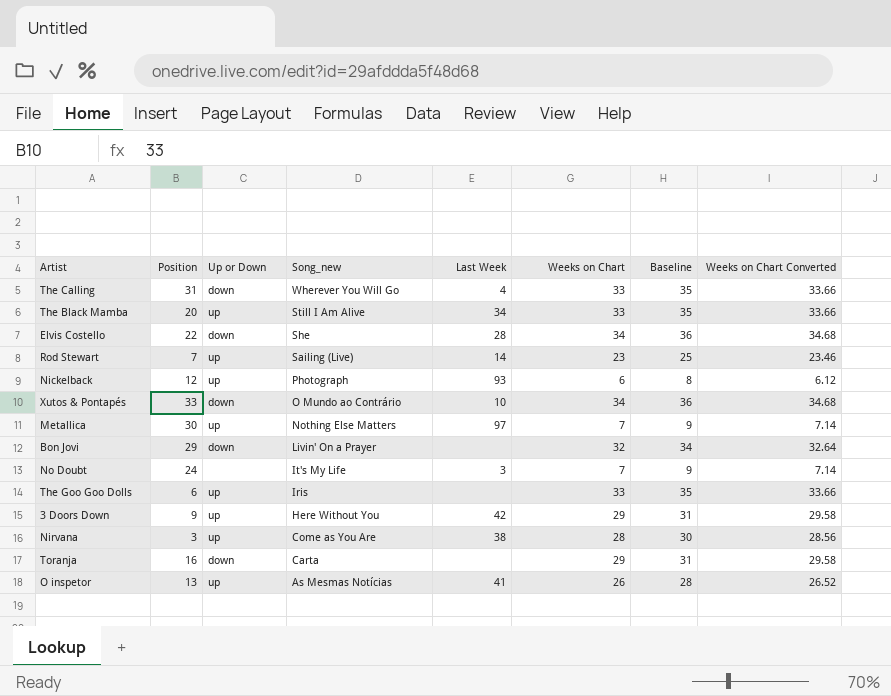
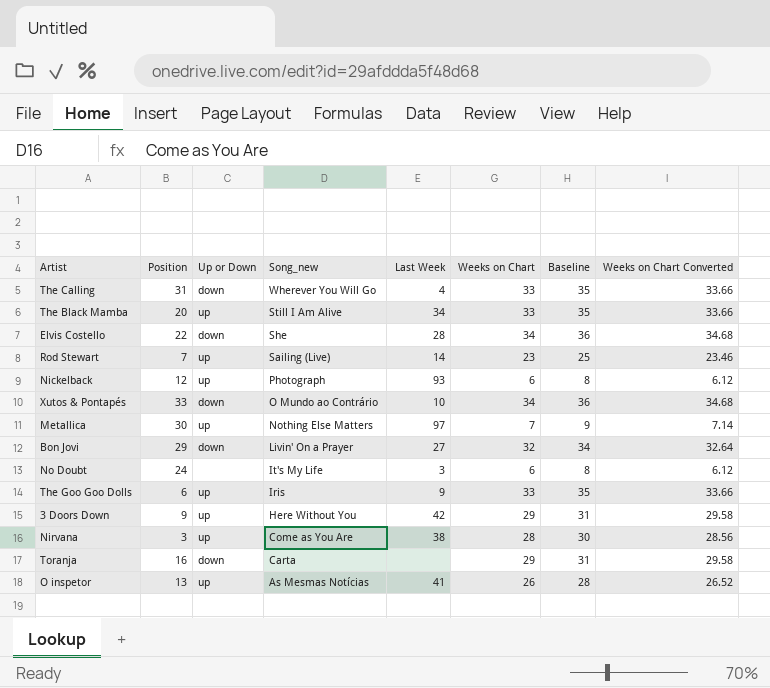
Bon Jovi | Last Week: none -> 27
No Doubt | Weeks on Chart: 7 -> 6
No Doubt | Baseline: 9 -> 8
No Doubt | Weeks on Chart Converted: 7.14 -> 6.12
The Goo Goo Dolls | Last Week: none -> 9

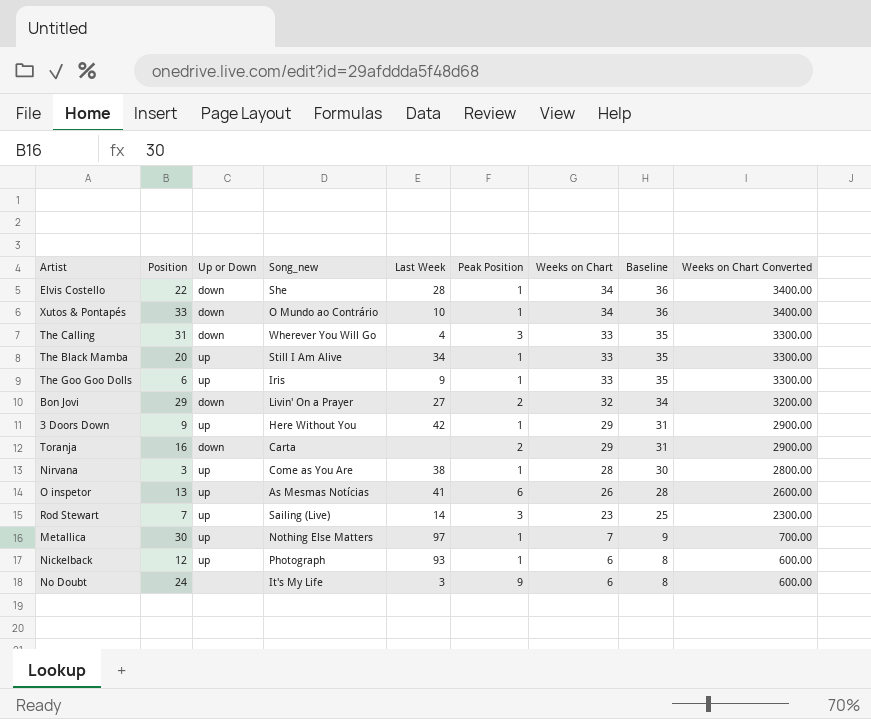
row order: Song_new descending -> Weeks on Chart descending
column Peak Position | position: none -> 6
column Weeks on Chart Converted | formula: [Weeks on Chart] * 1.02 -> [Weeks on Chart] * 100

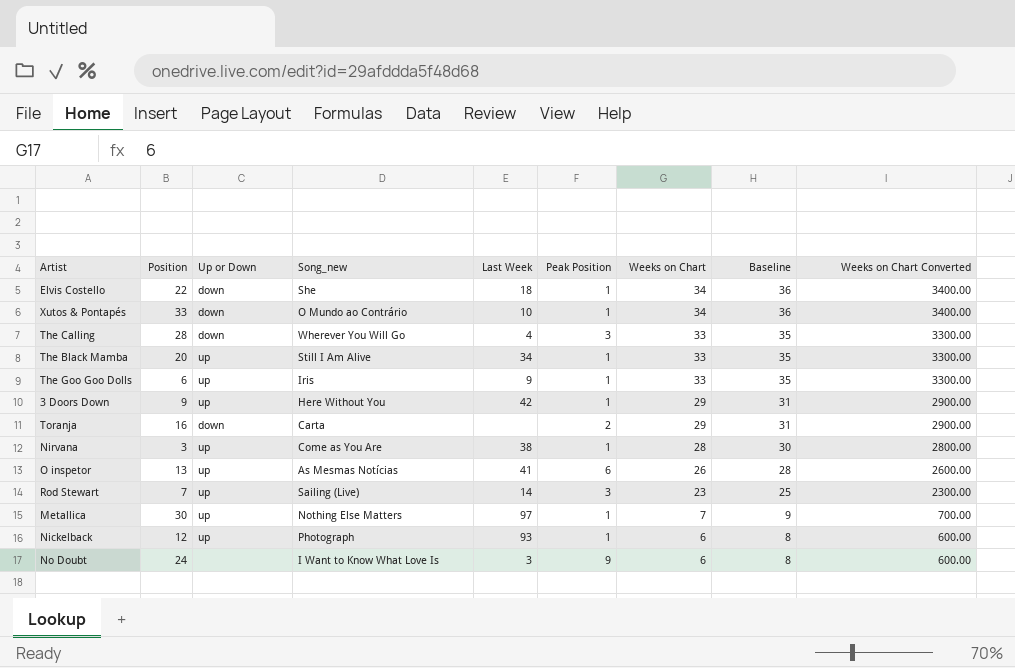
row Bon Jovi: 29 | down | Livin' On a Prayer | 27 | 2 | 32 | 34 | 3200.00 -> none
Elvis Costello | Last Week: 28 -> 18
The Calling | Position: 31 -> 28
No Doubt | Song_new: It's My Life -> I Want to Know What Love Is

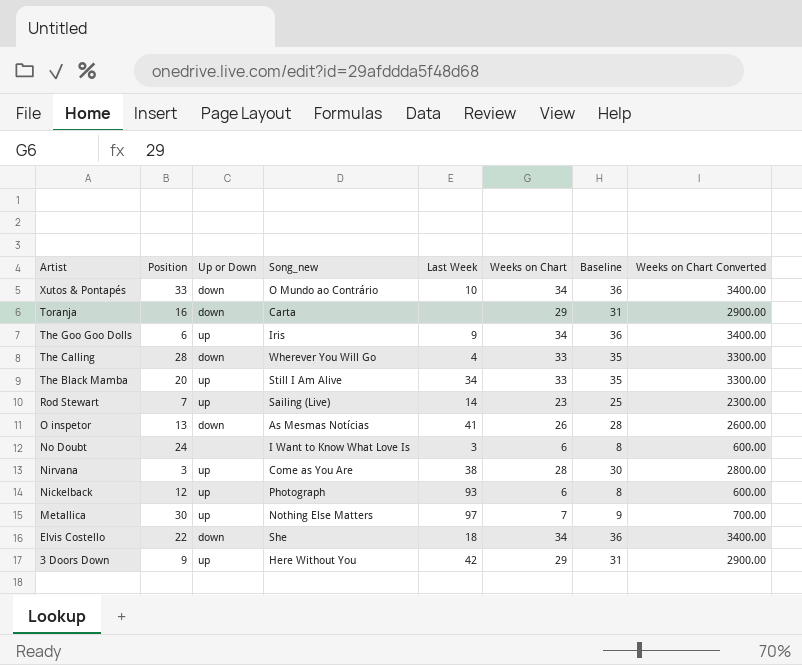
row order: Weeks on Chart descending -> Artist descending
column Peak Position | position: 6 -> none
The Goo Goo Dolls | Weeks on Chart: 33 -> 34
The Goo Goo Dolls | Baseline: 35 -> 36
The Goo Goo Dolls | Weeks on Chart Converted: 3300.00 -> 3400.00
O inspetor | Up or Down: up -> down

